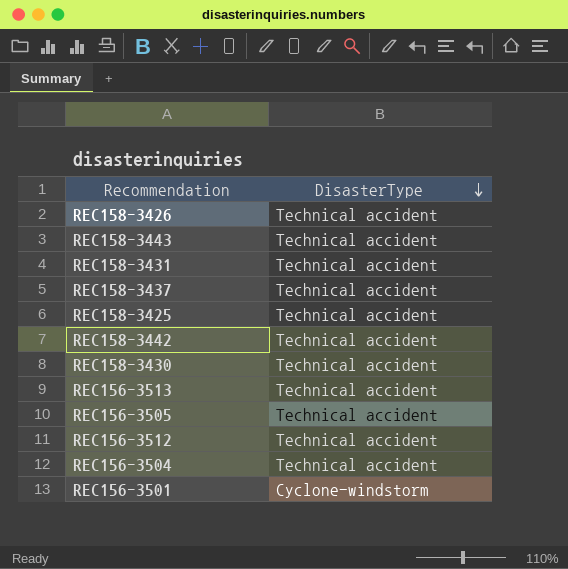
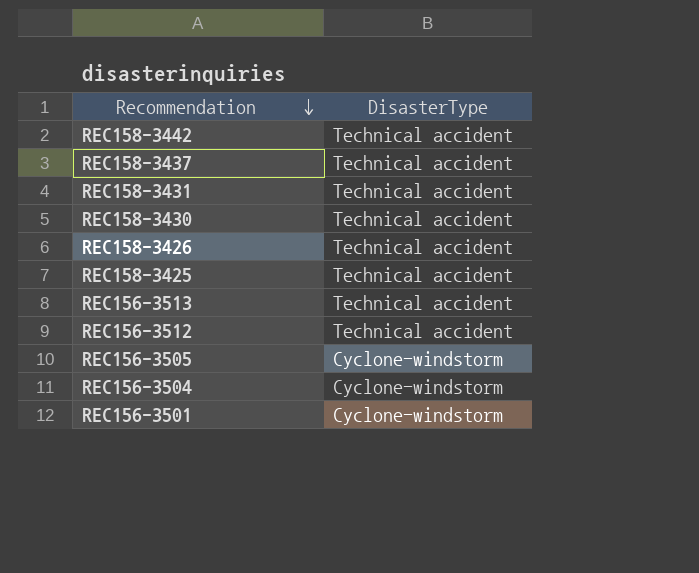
row order: DisasterType descending -> Recommendation descending
row REC158-3443: Technical accident -> none
REC156-3505 | DisasterType: Technical accident -> Cyclone-windstorm
REC156-3504 | DisasterType: Technical accident -> Cyclone-windstorm

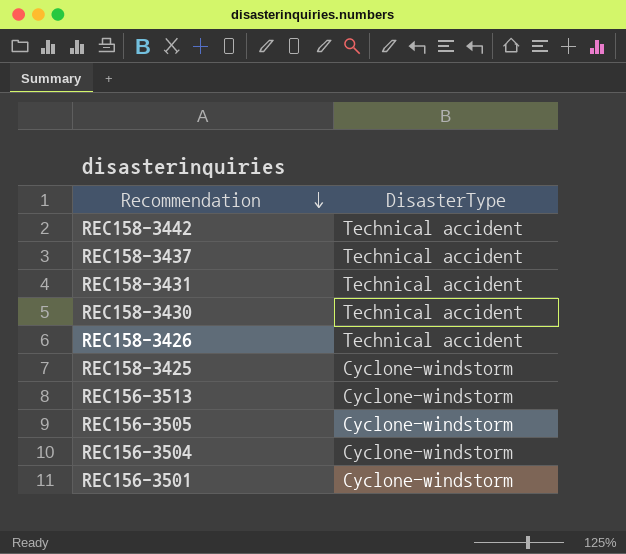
row REC156-3512: Technical accident -> none
REC158-3425 | DisasterType: Technical accident -> Cyclone-windstorm
REC156-3513 | DisasterType: Technical accident -> Cyclone-windstorm

